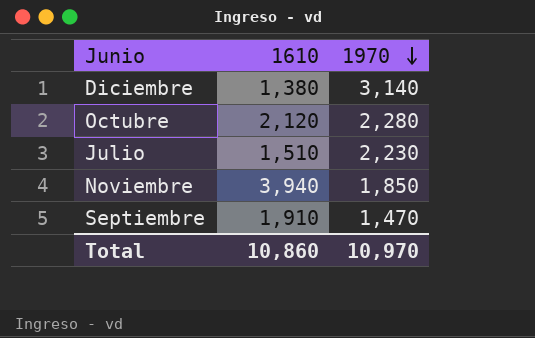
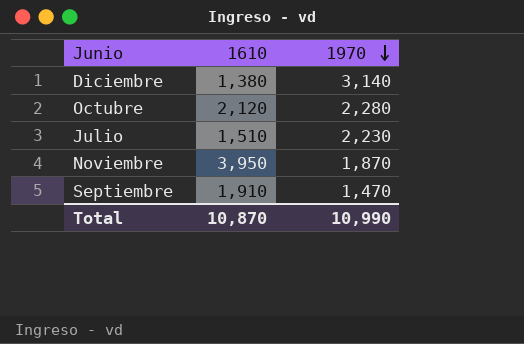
Noviembre | 1610: 3,940 -> 3,950
Noviembre | 1970: 1,850 -> 1,870
Total | 1610: 10,860 -> 10,870
Total | 1970: 10,970 -> 10,990

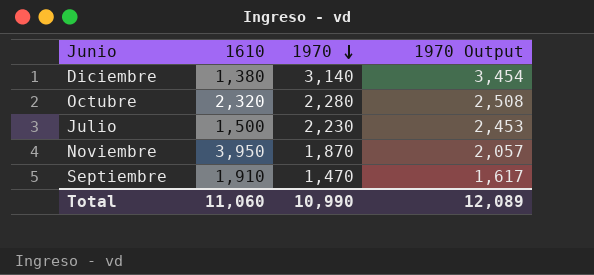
column 1970 Output | formula: none -> [1970] * 1.1
Octubre | 1610: 2,120 -> 2,320
Julio | 1610: 1,510 -> 1,500
Total | 1610: 10,870 -> 11,060

